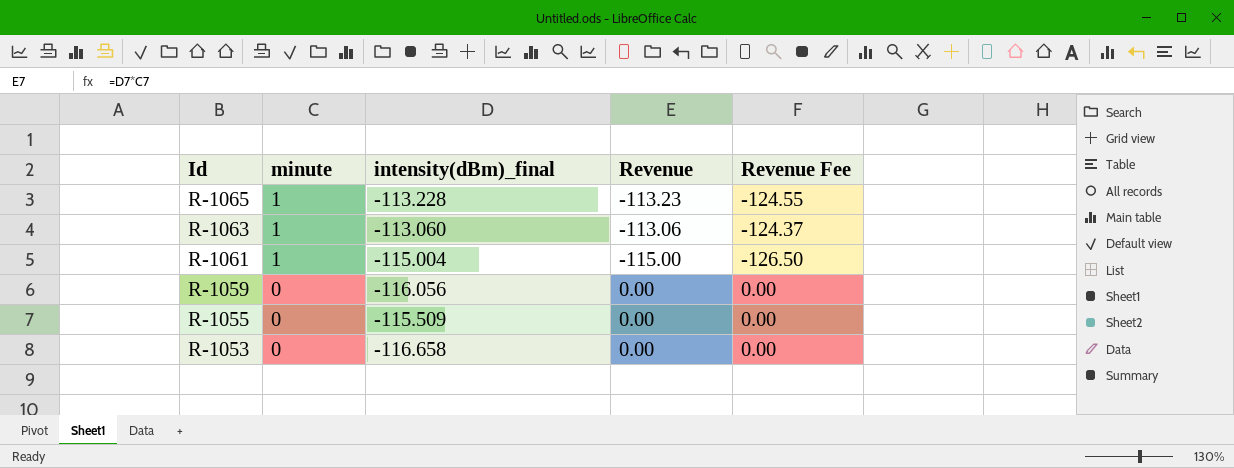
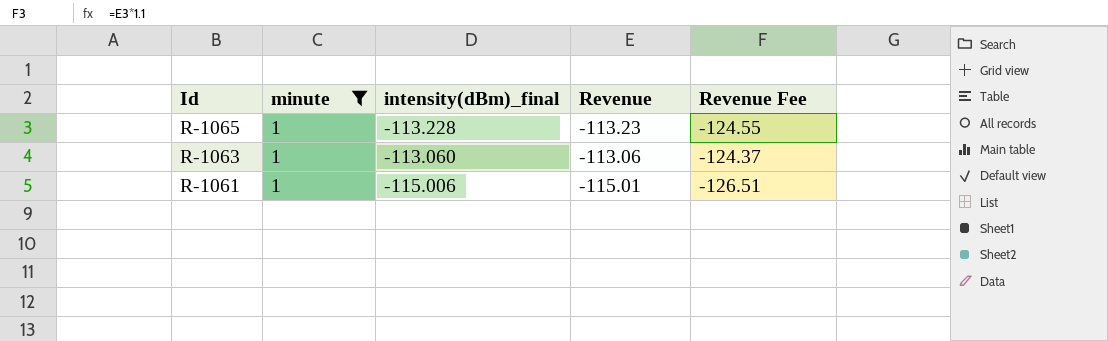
filter: none -> minute = 1
R-1061 | intensity(dBm)_final: -115.004 -> -115.006
R-1061 | Revenue: -115.00 -> -115.01
R-1061 | Revenue Fee: -126.50 -> -126.51

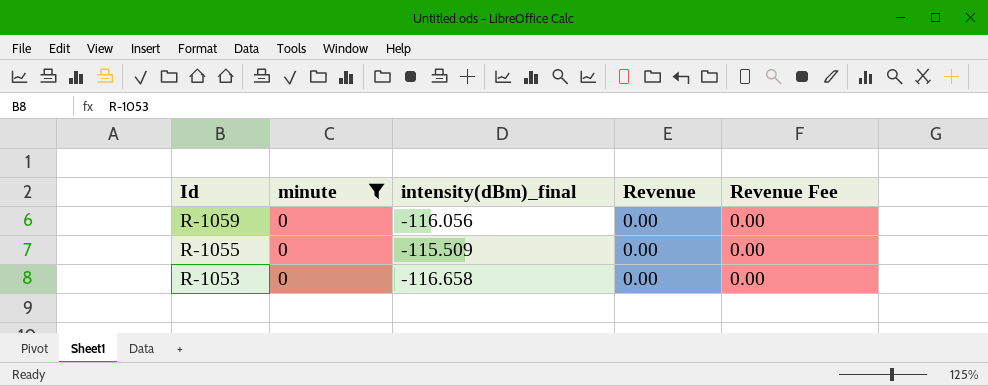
filter: minute = 1 -> minute = 0

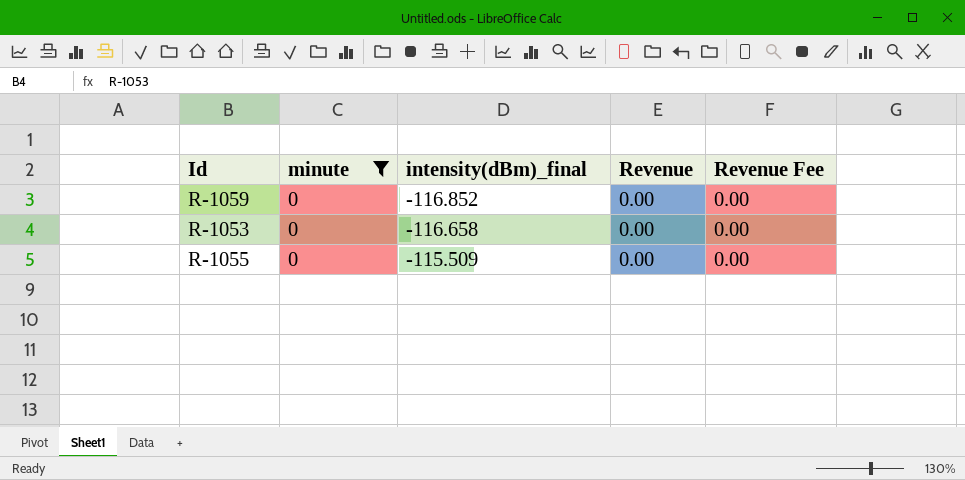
row order: Id descending -> intensity(dBm)_final ascending
R-1059 | intensity(dBm)_final: -116.056 -> -116.852

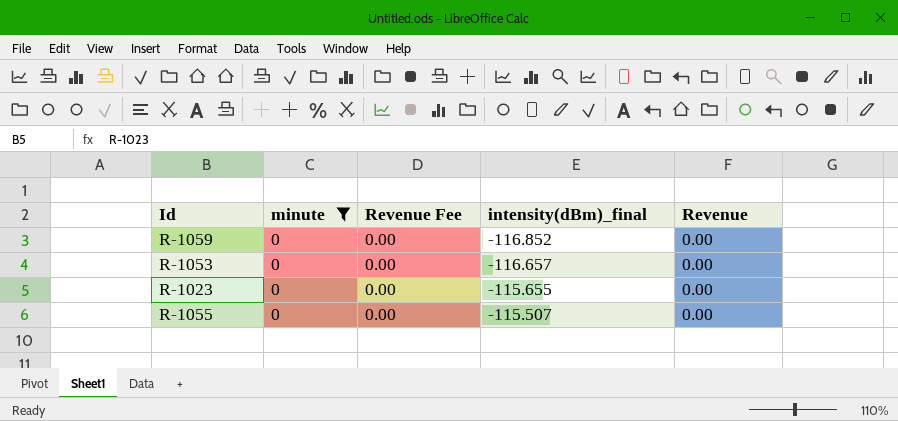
column Revenue Fee | position: 5 -> 3
R-1053 | intensity(dBm)_final: -116.658 -> -116.657
row R-1023: none -> 0 | 0.00 | -115.655 | 0.00
R-1055 | intensity(dBm)_final: -115.509 -> -115.507

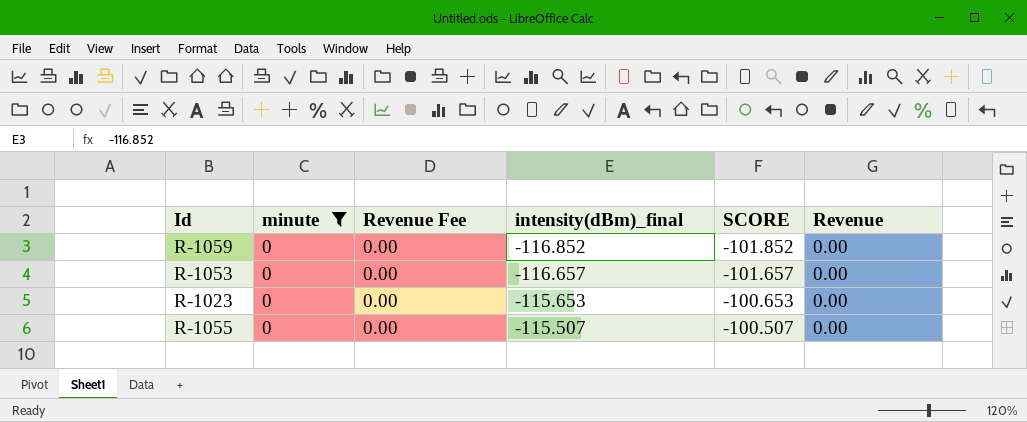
column SCORE | formula: none -> [intensity(dBm)_final] + 15
R-1023 | intensity(dBm)_final: -115.655 -> -115.653

